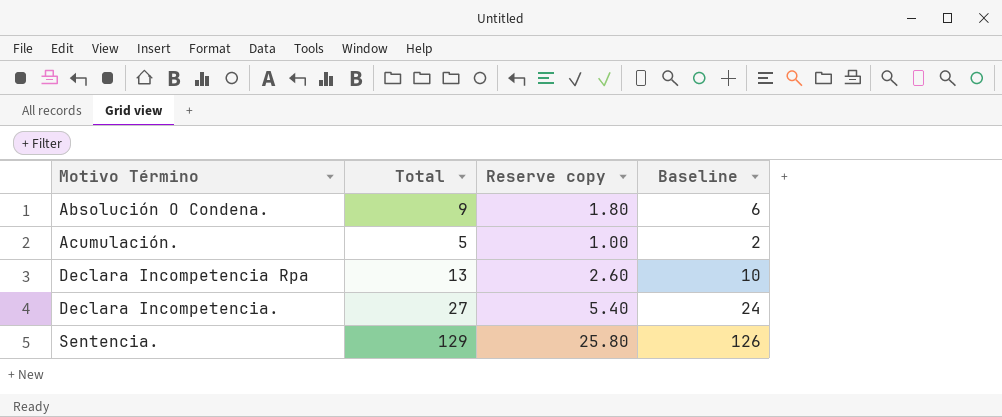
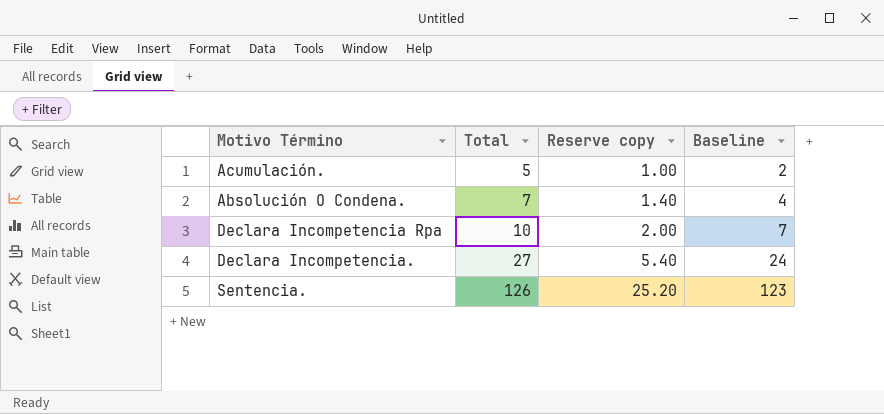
row order: Motivo Término ascending -> Total ascending
Absolución O Condena. | Total: 9 -> 7
Absolución O Condena. | Reserve copy: 1.80 -> 1.40
Absolución O Condena. | Baseline: 6 -> 4
Declara Incompetencia Rpa | Total: 13 -> 10
Declara Incompetencia Rpa | Reserve copy: 2.60 -> 2.00
Declara Incompetencia Rpa | Baseline: 10 -> 7
Sentencia. | Total: 129 -> 126
Sentencia. | Reserve copy: 25.80 -> 25.20
Sentencia. | Baseline: 126 -> 123

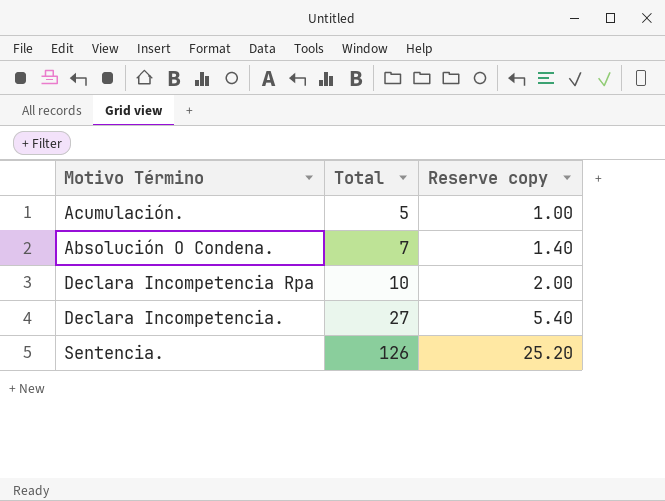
column Baseline | formula: [Total] - 3 -> none

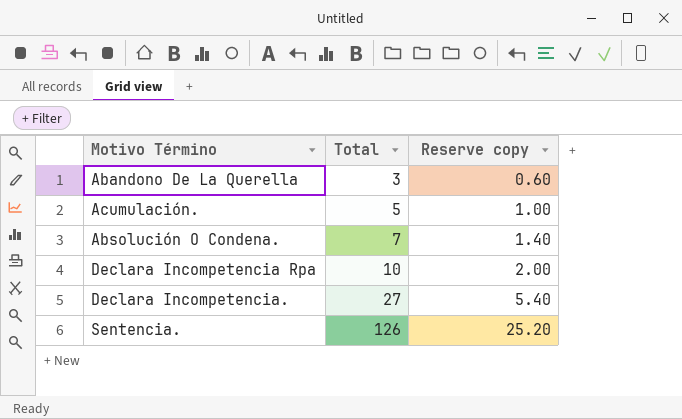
row Abandono De La Querella: none -> 3 | 0.60

